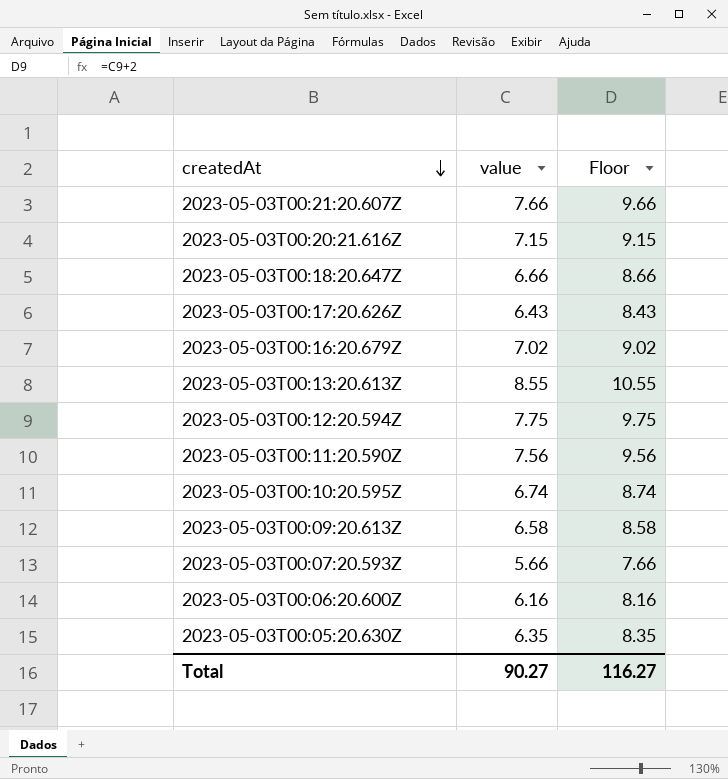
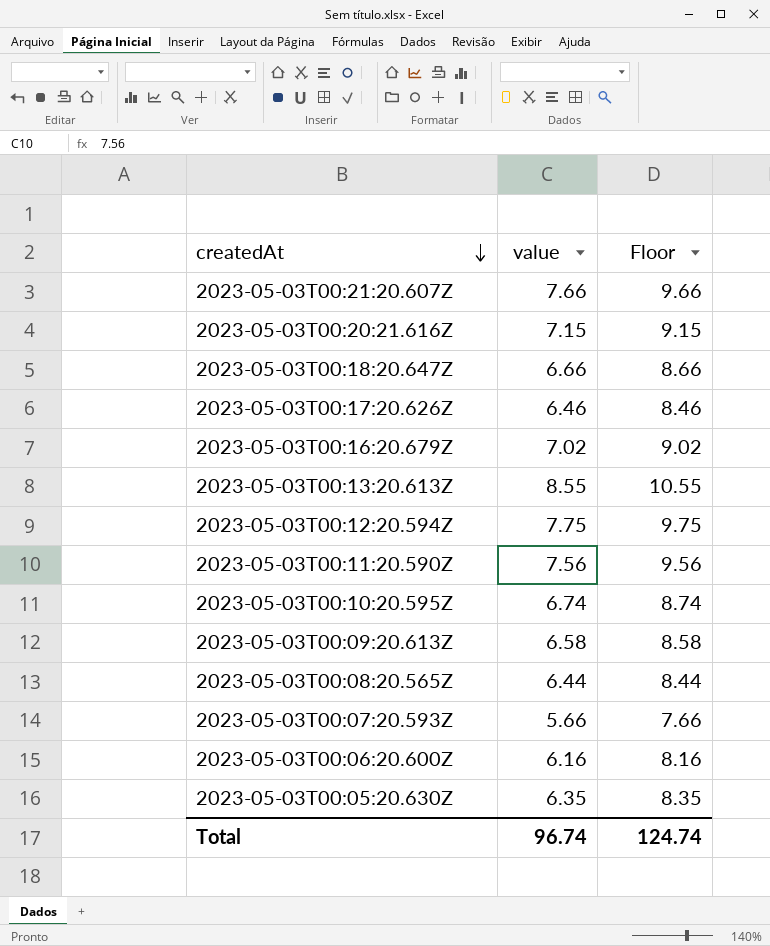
2023-05-03T00:17:20.626Z | value: 6.43 -> 6.46
2023-05-03T00:17:20.626Z | Floor: 8.43 -> 8.46
row 2023-05-03T00:08:20.565Z: none -> 6.44 | 8.44
Total | value: 90.27 -> 96.74
Total | Floor: 116.27 -> 124.74

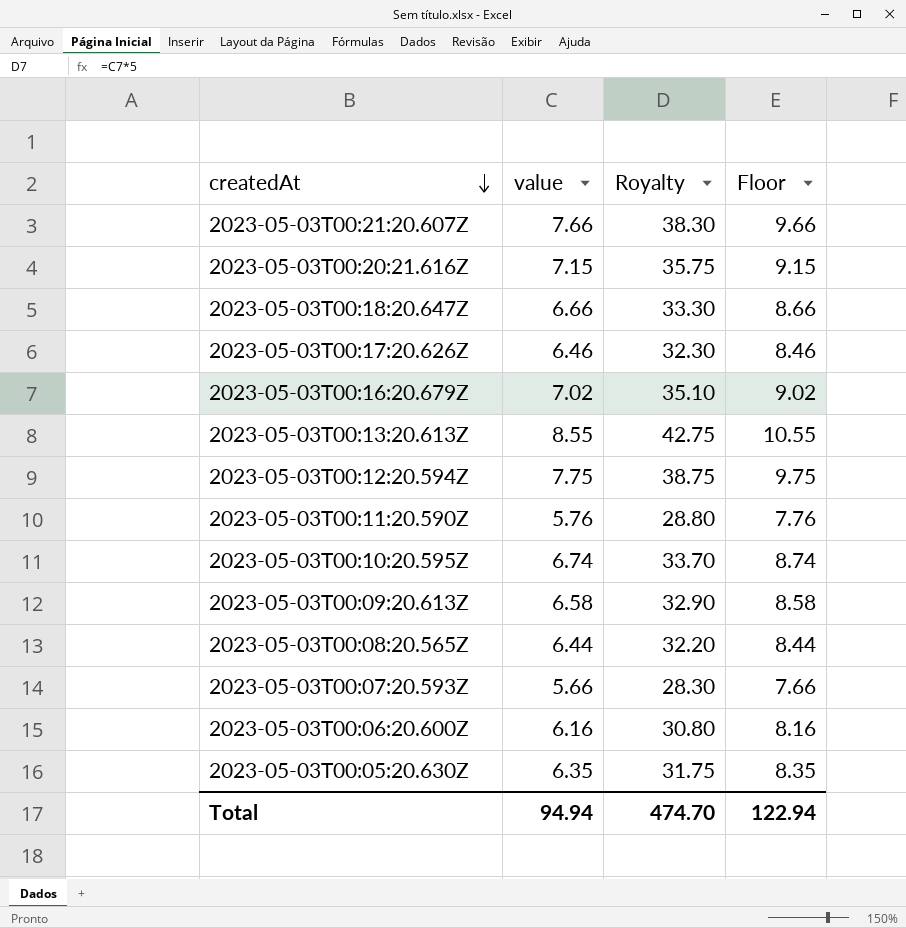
column Royalty | formula: none -> [value] * 5
2023-05-03T00:11:20.590Z | value: 7.56 -> 5.76
2023-05-03T00:11:20.590Z | Floor: 9.56 -> 7.76
Total | value: 96.74 -> 94.94
Total | Floor: 124.74 -> 122.94

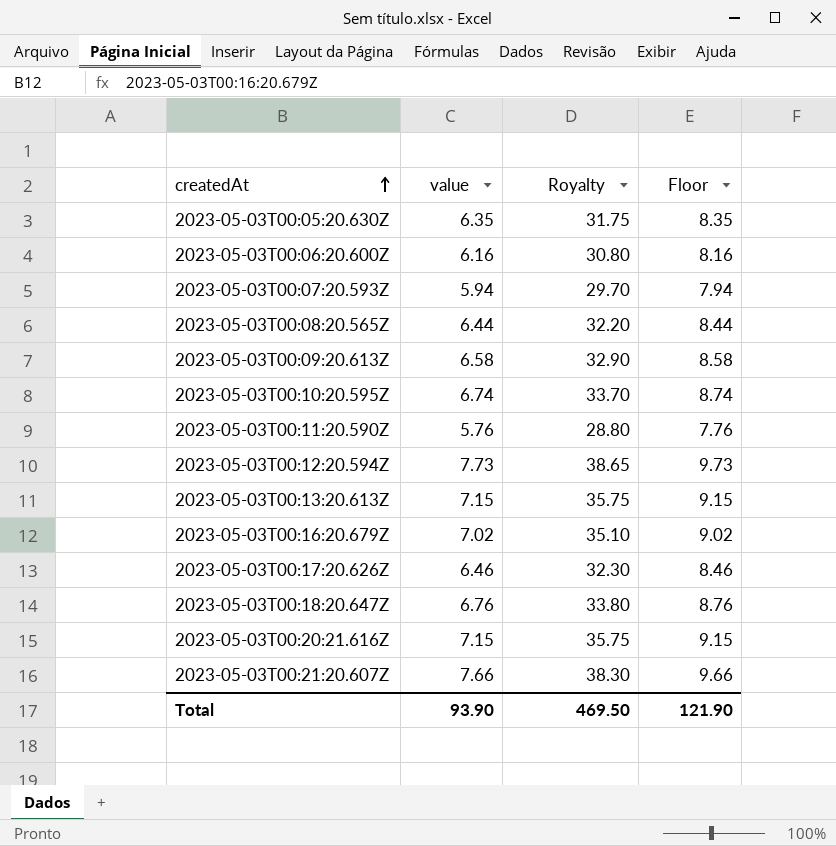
row order: createdAt descending -> createdAt ascending
2023-05-03T00:07:20.593Z | value: 5.66 -> 5.94
2023-05-03T00:07:20.593Z | Royalty: 28.30 -> 29.70
2023-05-03T00:07:20.593Z | Floor: 7.66 -> 7.94
2023-05-03T00:12:20.594Z | value: 7.75 -> 7.73
2023-05-03T00:12:20.594Z | Royalty: 38.75 -> 38.65
2023-05-03T00:12:20.594Z | Floor: 9.75 -> 9.73
2023-05-03T00:13:20.613Z | value: 8.55 -> 7.15
2023-05-03T00:13:20.613Z | Royalty: 42.75 -> 35.75
2023-05-03T00:13:20.613Z | Floor: 10.55 -> 9.15
2023-05-03T00:18:20.647Z | value: 6.66 -> 6.76
2023-05-03T00:18:20.647Z | Royalty: 33.30 -> 33.80
2023-05-03T00:18:20.647Z | Floor: 8.66 -> 8.76
Total | value: 94.94 -> 93.90
Total | Royalty: 474.70 -> 469.50
Total | Floor: 122.94 -> 121.90

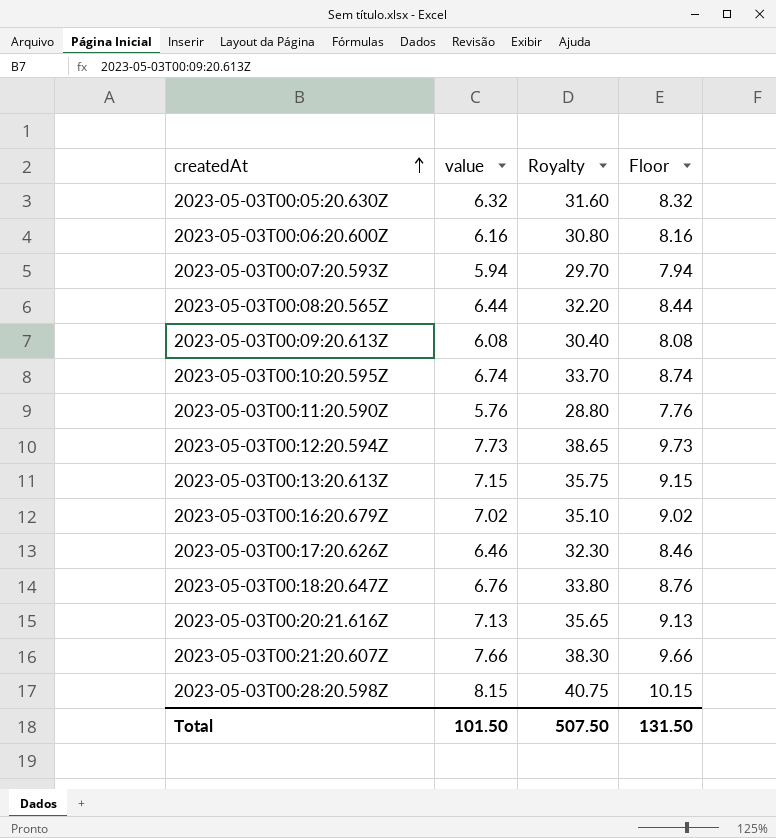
2023-05-03T00:05:20.630Z | value: 6.35 -> 6.32
2023-05-03T00:05:20.630Z | Royalty: 31.75 -> 31.60
2023-05-03T00:05:20.630Z | Floor: 8.35 -> 8.32
2023-05-03T00:09:20.613Z | value: 6.58 -> 6.08
2023-05-03T00:09:20.613Z | Royalty: 32.90 -> 30.40
2023-05-03T00:09:20.613Z | Floor: 8.58 -> 8.08
2023-05-03T00:20:21.616Z | value: 7.15 -> 7.13
2023-05-03T00:20:21.616Z | Royalty: 35.75 -> 35.65
2023-05-03T00:20:21.616Z | Floor: 9.15 -> 9.13
row 2023-05-03T00:28:20.598Z: none -> 8.15 | 40.75 | 10.15
Total | value: 93.90 -> 101.50
Total | Royalty: 469.50 -> 507.50
Total | Floor: 121.90 -> 131.50

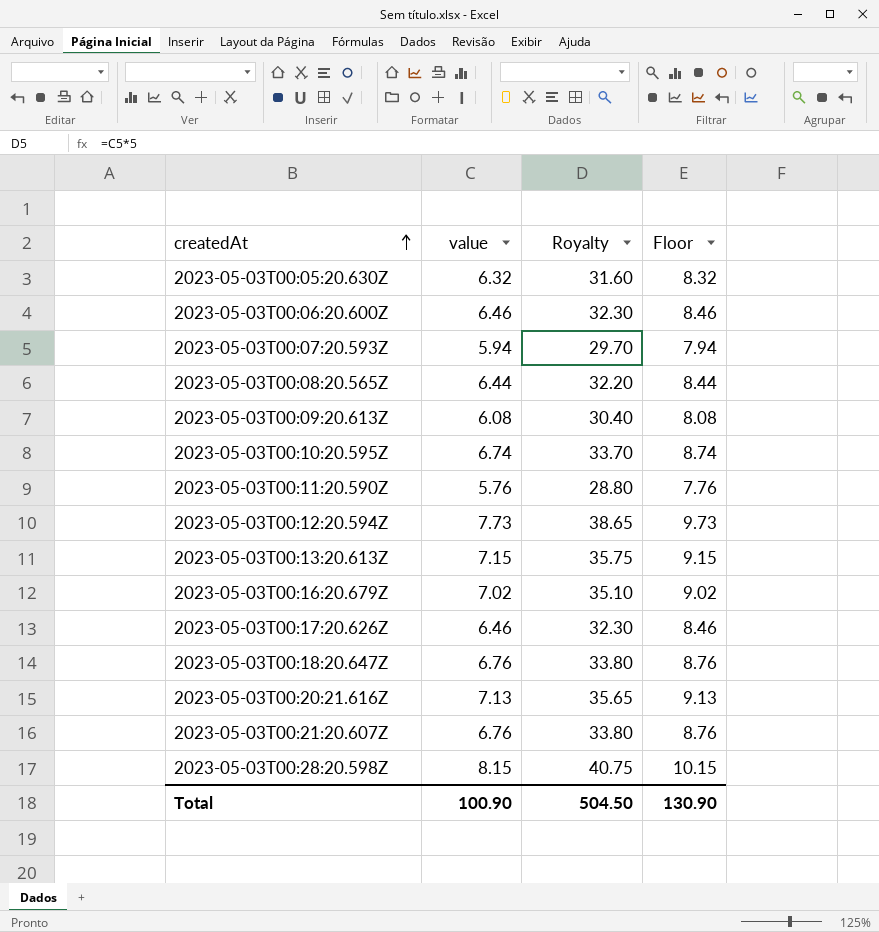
2023-05-03T00:06:20.600Z | value: 6.16 -> 6.46
2023-05-03T00:06:20.600Z | Royalty: 30.80 -> 32.30
2023-05-03T00:06:20.600Z | Floor: 8.16 -> 8.46
2023-05-03T00:21:20.607Z | value: 7.66 -> 6.76
2023-05-03T00:21:20.607Z | Royalty: 38.30 -> 33.80
2023-05-03T00:21:20.607Z | Floor: 9.66 -> 8.76
Total | value: 101.50 -> 100.90
Total | Royalty: 507.50 -> 504.50
Total | Floor: 131.50 -> 130.90

